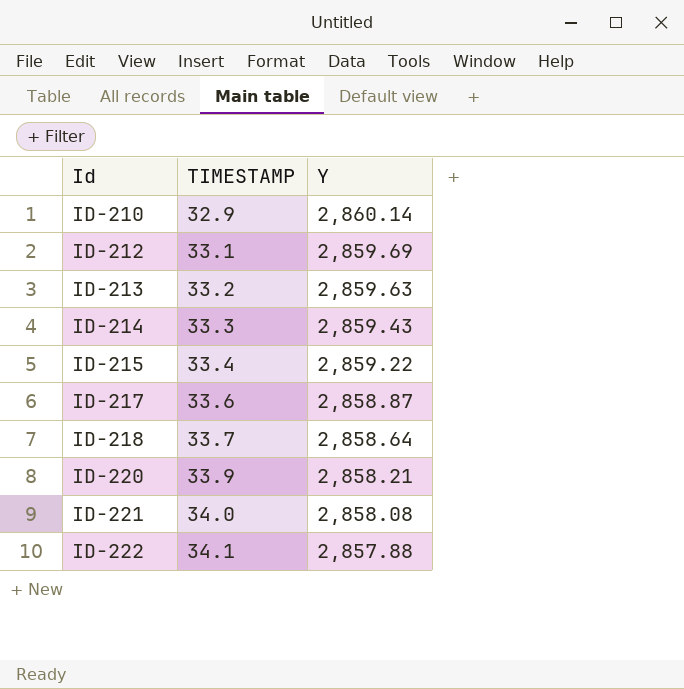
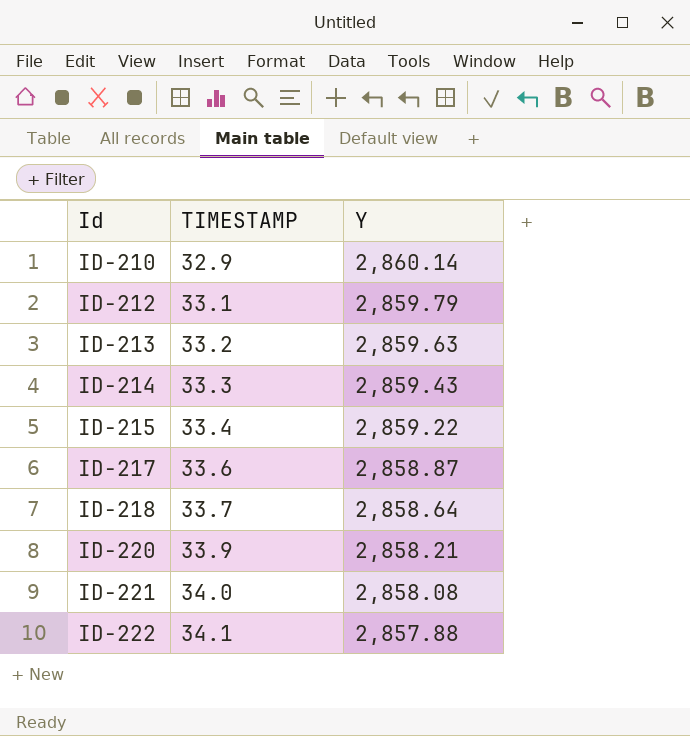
ID-212 | Y: 2,859.69 -> 2,859.79

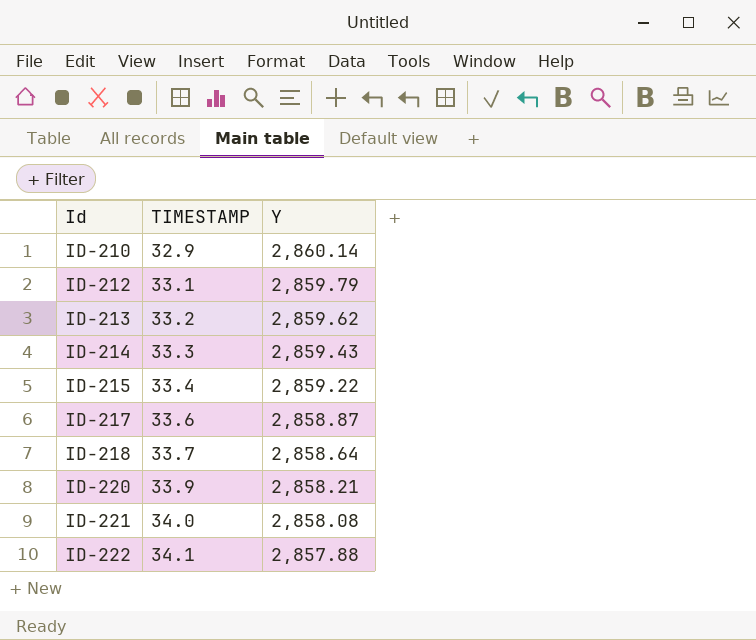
ID-213 | Y: 2,859.63 -> 2,859.62

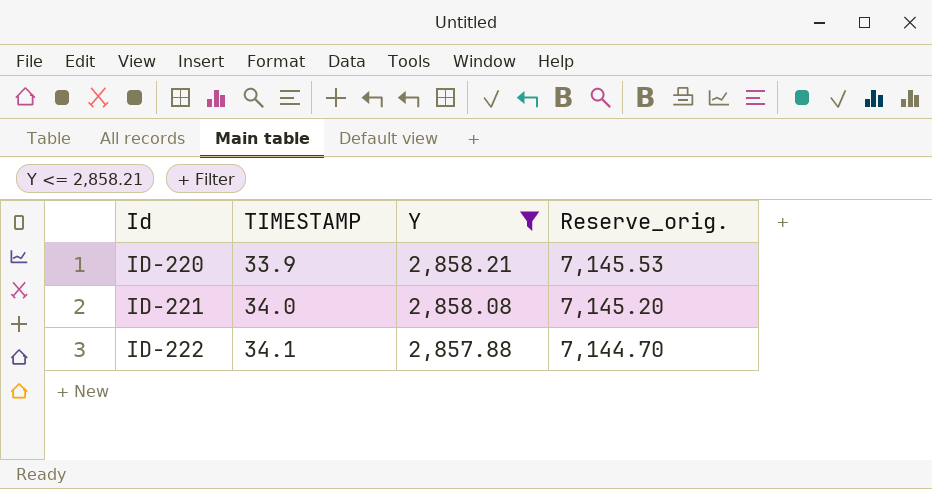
filter: none -> Y <= 2,858.21
column Reserve_orig. | formula: none -> [Y] * 2.5

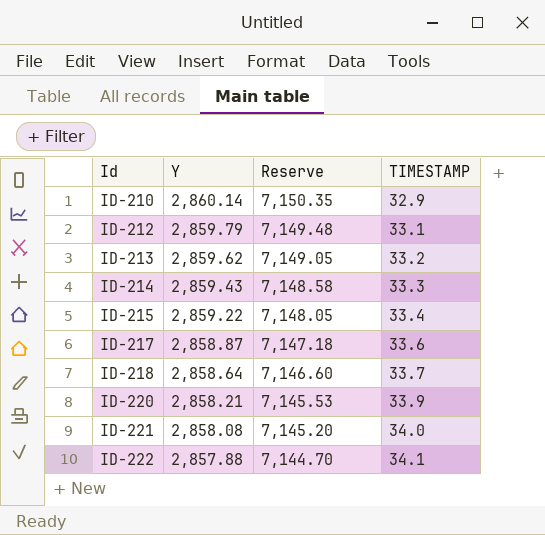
filter: Y <= 2,858.21 -> none
column name: Reserve_orig. -> Reserve
column TIMESTAMP | position: 2 -> 4

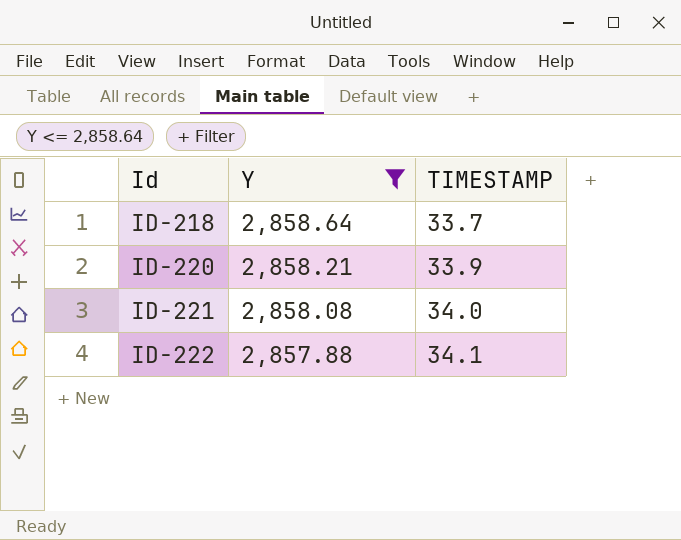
filter: none -> Y <= 2,858.64
column Reserve | formula: [Y] * 2.5 -> none

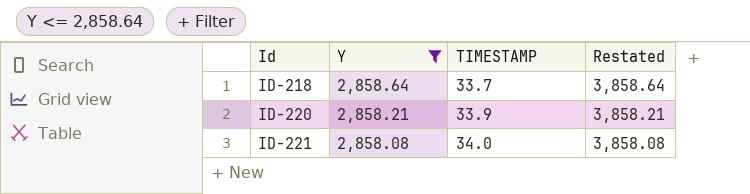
column Restated | formula: none -> [Y] + 1000
row ID-222: 2,857.88 | 34.1 -> none

